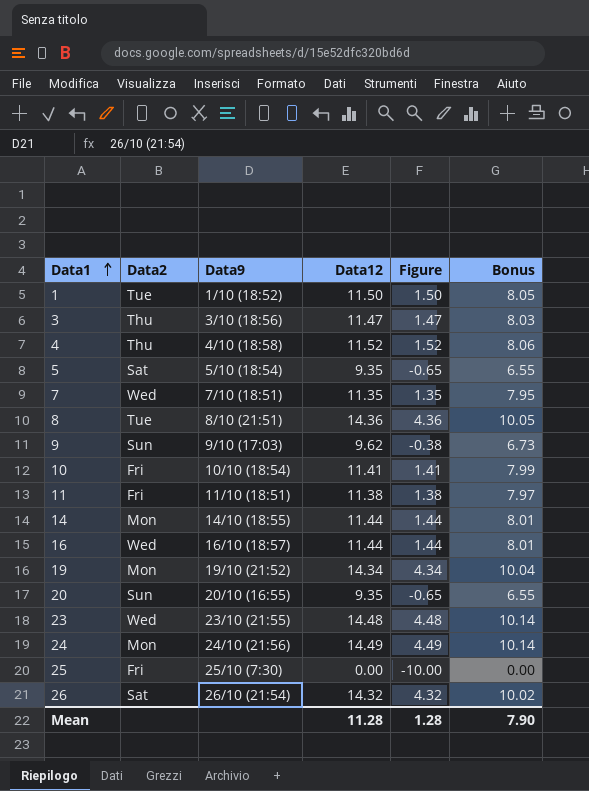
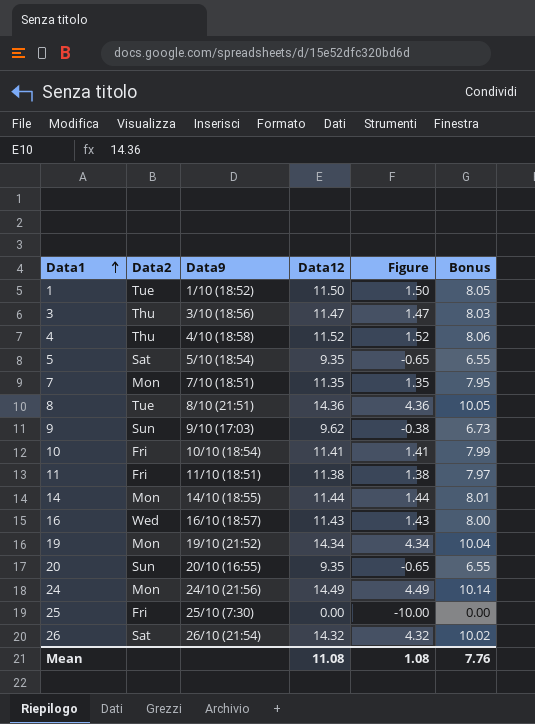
row 23: Wed | 23/10 (21:55) | 14.48 | 4.48 | 10.14 -> none
7 | Data2: Wed -> Mon
16 | Data12: 11.44 -> 11.43
16 | Figure: 1.44 -> 1.43
16 | Bonus: 8.01 -> 8.00
Mean | Data12: 11.28 -> 11.08
Mean | Figure: 1.28 -> 1.08
Mean | Bonus: 7.90 -> 7.76

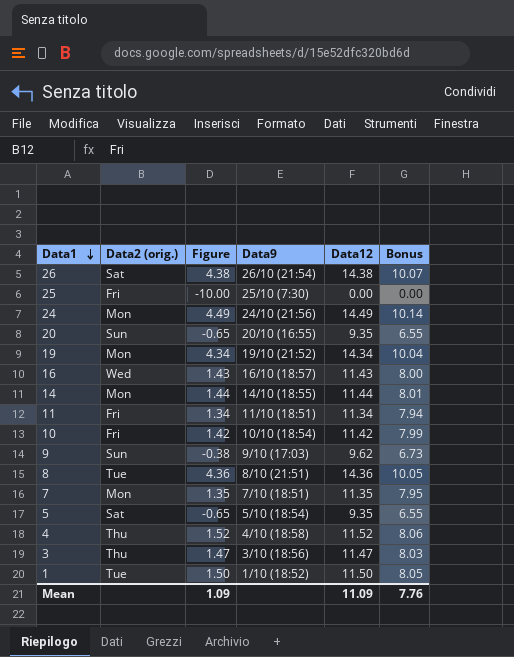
row order: Data1 ascending -> Data1 descending
column name: Data2 -> Data2 (orig.)
column Figure | position: 5 -> 3
26 | Figure: 4.32 -> 4.38
26 | Data12: 14.32 -> 14.38
26 | Bonus: 10.02 -> 10.07
11 | Figure: 1.38 -> 1.34
11 | Data12: 11.38 -> 11.34
11 | Bonus: 7.97 -> 7.94
10 | Figure: 1.41 -> 1.42
10 | Data12: 11.41 -> 11.42
Mean | Figure: 1.08 -> 1.09
Mean | Data12: 11.08 -> 11.09

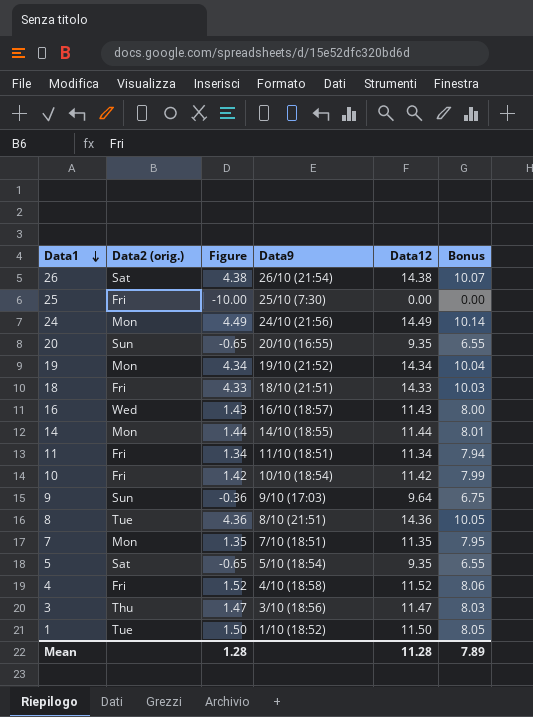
row 18: none -> Fri | 4.33 | 18/10 (21:51) | 14.33 | 10.03
9 | Figure: -0.38 -> -0.36
9 | Data12: 9.62 -> 9.64
9 | Bonus: 6.73 -> 6.75
4 | Data2 (orig.): Thu -> Fri
Mean | Figure: 1.09 -> 1.28
Mean | Data12: 11.09 -> 11.28
Mean | Bonus: 7.76 -> 7.89

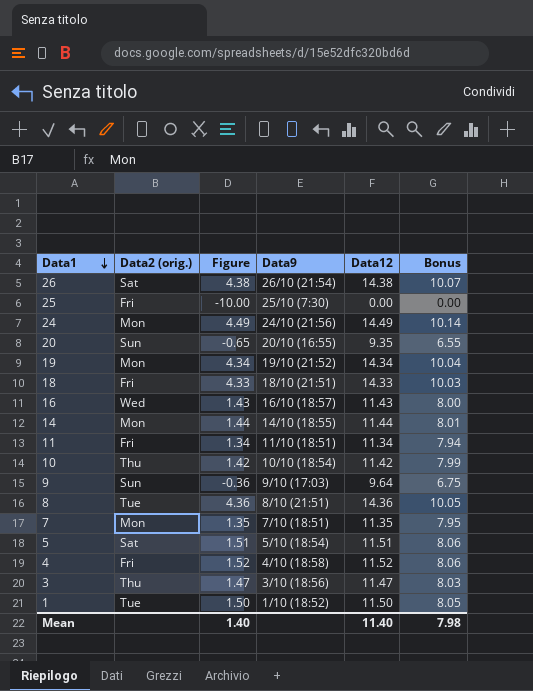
10 | Data2 (orig.): Fri -> Thu
5 | Figure: -0.65 -> 1.51
5 | Data12: 9.35 -> 11.51
5 | Bonus: 6.55 -> 8.06
Mean | Figure: 1.28 -> 1.40
Mean | Data12: 11.28 -> 11.40
Mean | Bonus: 7.89 -> 7.98

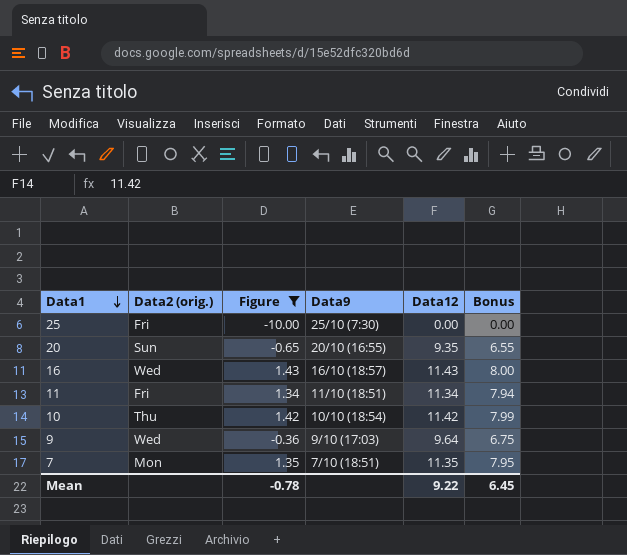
filter: none -> Figure <= 1.43
9 | Data2 (orig.): Sun -> Wed
Mean | Figure: 1.40 -> -0.78
Mean | Data12: 11.40 -> 9.22
Mean | Bonus: 7.98 -> 6.45

